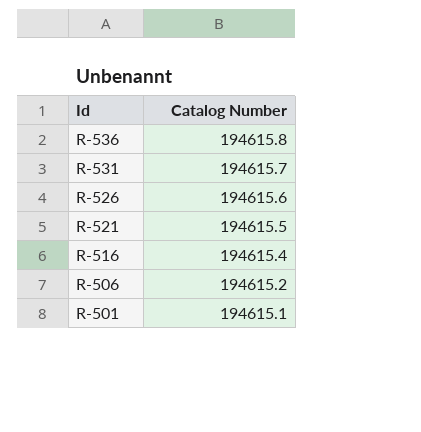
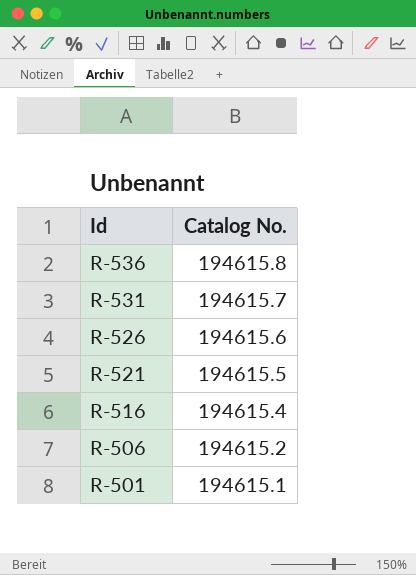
column name: Catalog Number -> Catalog No.

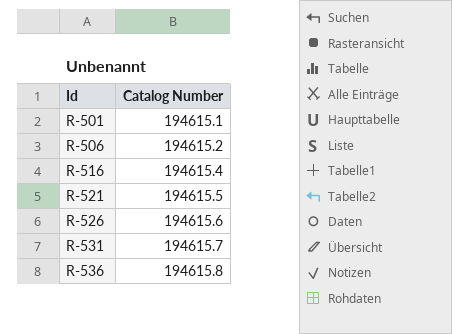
row order: Id descending -> Id ascending
column name: Catalog No. -> Catalog Number

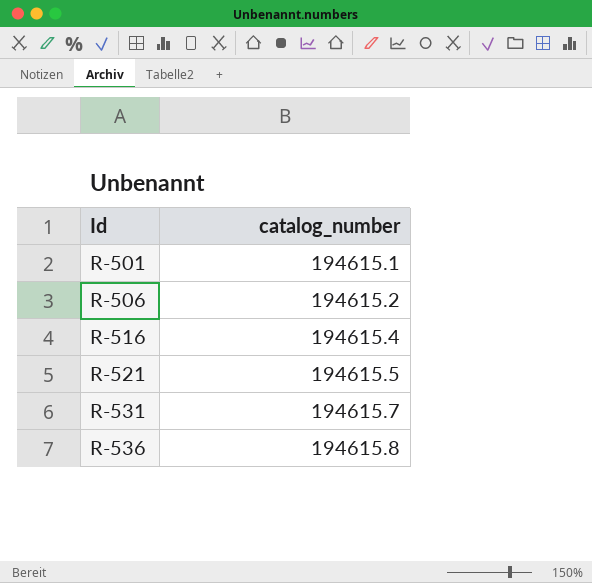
column name: Catalog Number -> catalog_number
row R-526: 194615.6 -> none

